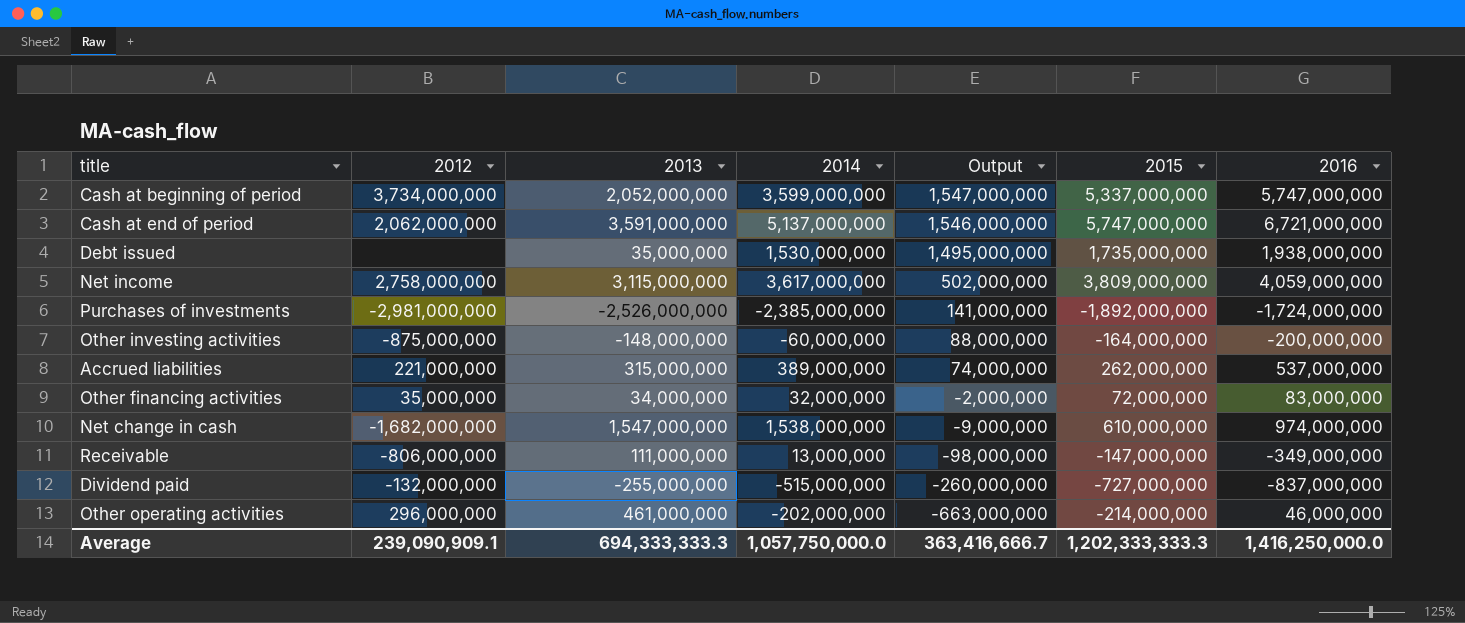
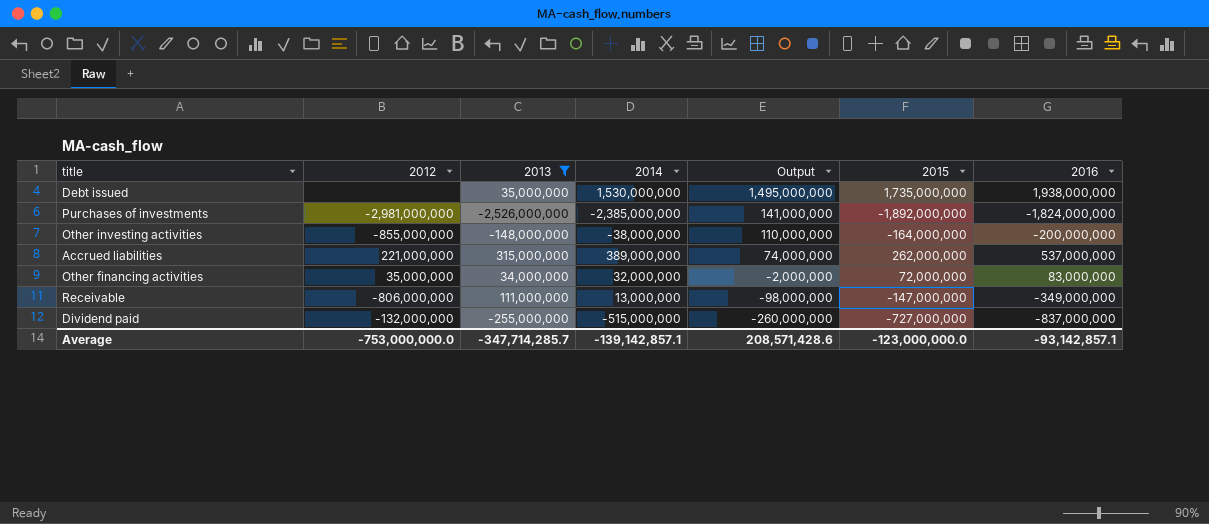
filter: none -> 2013 <= 315,000,000
Purchases of investments | 2016: -1,724,000,000 -> -1,824,000,000
Other investing activities | 2012: -875,000,000 -> -855,000,000
Other investing activities | 2014: -60,000,000 -> -38,000,000
Other investing activities | Output: 88,000,000 -> 110,000,000
Average | 2012: 239,090,909.1 -> -753,000,000.0
Average | 2013: 694,333,333.3 -> -347,714,285.7
Average | 2014: 1,057,750,000.0 -> -139,142,857.1
Average | Output: 363,416,666.7 -> 208,571,428.6
Average | 2015: 1,202,333,333.3 -> -123,000,000.0
Average | 2016: 1,416,250,000.0 -> -93,142,857.1

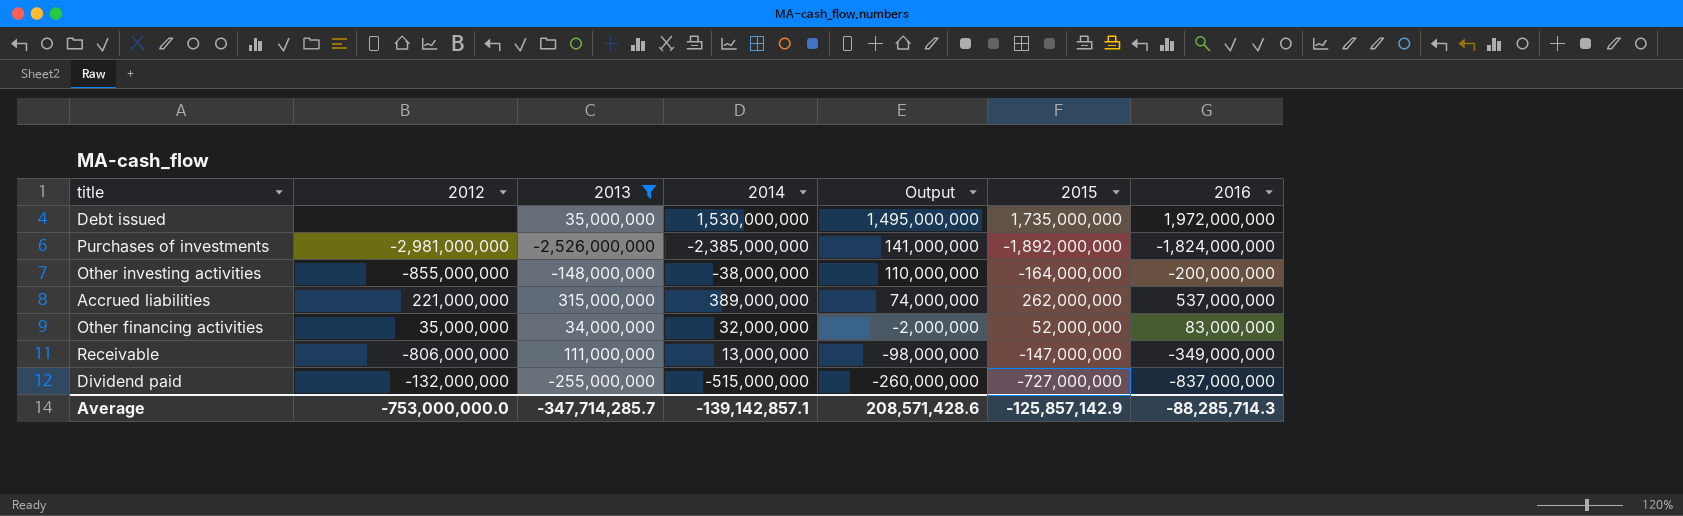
Debt issued | 2016: 1,938,000,000 -> 1,972,000,000
Other financing activities | 2015: 72,000,000 -> 52,000,000
Average | 2015: -123,000,000.0 -> -125,857,142.9
Average | 2016: -93,142,857.1 -> -88,285,714.3

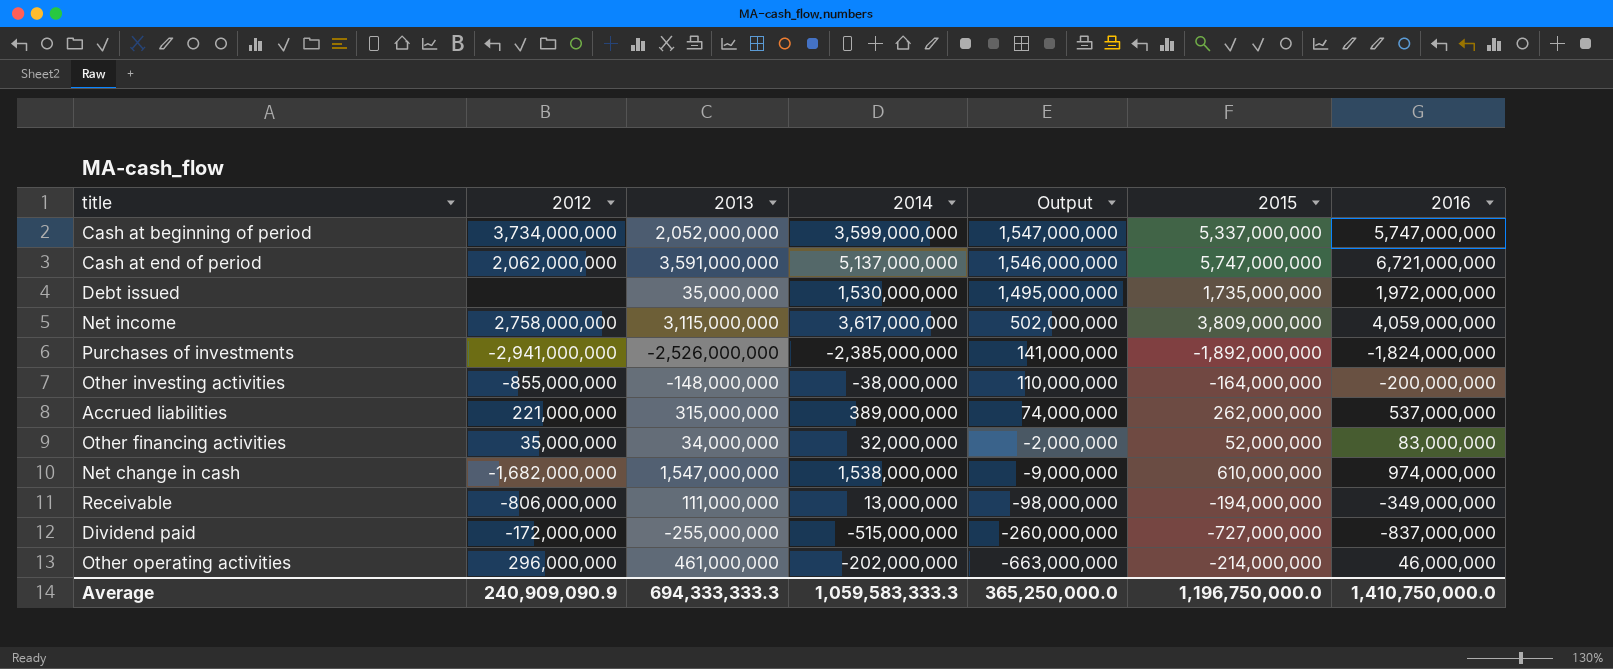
filter: 2013 <= 315,000,000 -> none
Purchases of investments | 2012: -2,981,000,000 -> -2,941,000,000
Receivable | 2015: -147,000,000 -> -194,000,000
Dividend paid | 2012: -132,000,000 -> -172,000,000
Average | 2012: -753,000,000.0 -> 240,909,090.9
Average | 2013: -347,714,285.7 -> 694,333,333.3
Average | 2014: -139,142,857.1 -> 1,059,583,333.3
Average | Output: 208,571,428.6 -> 365,250,000.0
Average | 2015: -125,857,142.9 -> 1,196,750,000.0
Average | 2016: -88,285,714.3 -> 1,410,750,000.0

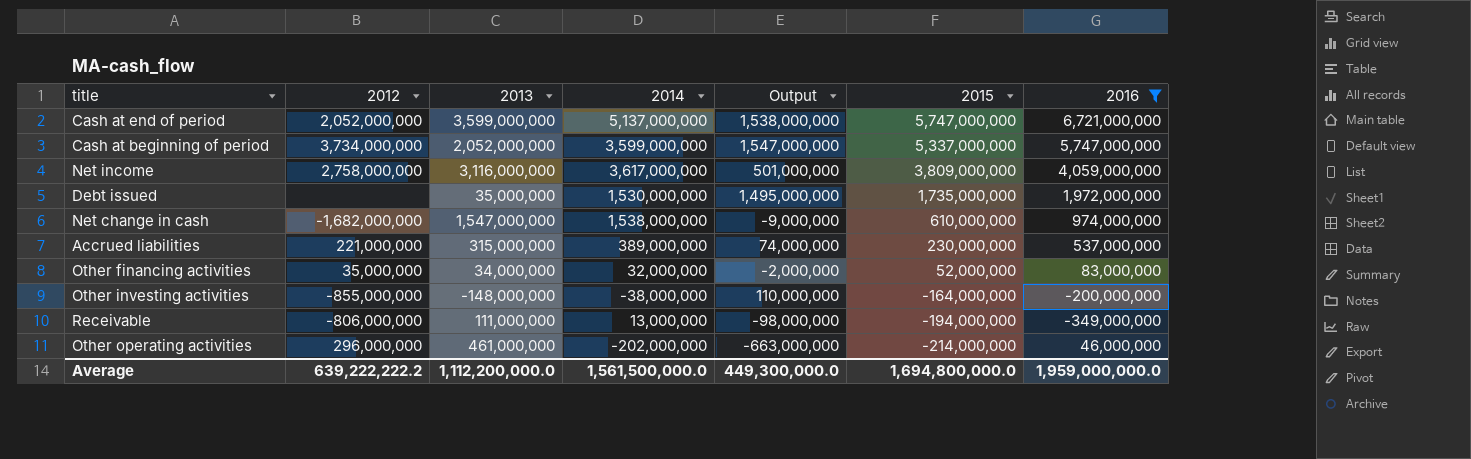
filter: none -> 2016 >= -349,000,000
row order: Output descending -> 2015 descending
Cash at end of period | 2012: 2,062,000,000 -> 2,052,000,000
Cash at end of period | 2013: 3,591,000,000 -> 3,599,000,000
Cash at end of period | Output: 1,546,000,000 -> 1,538,000,000
Net income | 2013: 3,115,000,000 -> 3,116,000,000
Net income | Output: 502,000,000 -> 501,000,000
Accrued liabilities | 2015: 262,000,000 -> 230,000,000
Average | 2012: 240,909,090.9 -> 639,222,222.2
Average | 2013: 694,333,333.3 -> 1,112,200,000.0
Average | 2014: 1,059,583,333.3 -> 1,561,500,000.0
Average | Output: 365,250,000.0 -> 449,300,000.0
Average | 2015: 1,196,750,000.0 -> 1,694,800,000.0
Average | 2016: 1,410,750,000.0 -> 1,959,000,000.0

